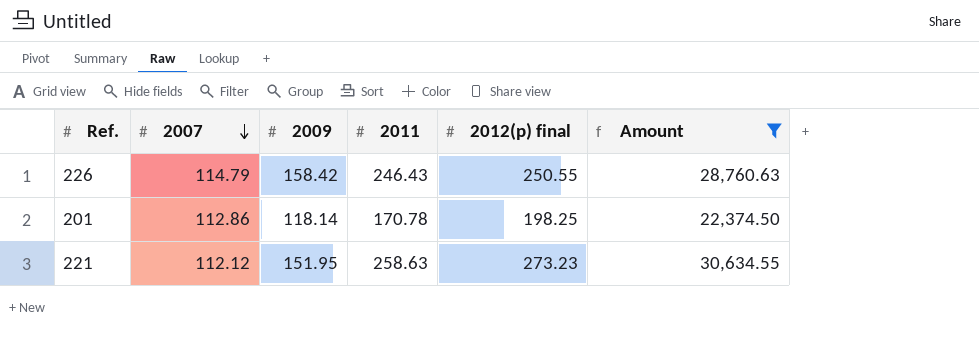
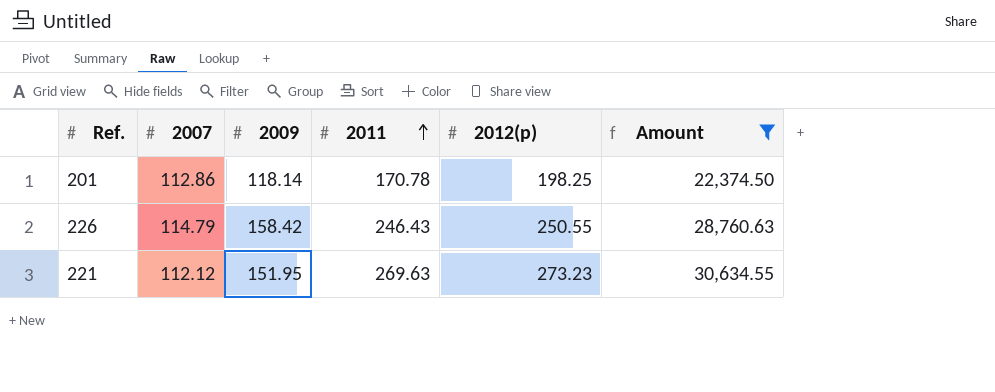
row order: 2007 descending -> 2011 ascending
column name: 2012(p) final -> 2012(p)
221 | 2011: 258.63 -> 269.63

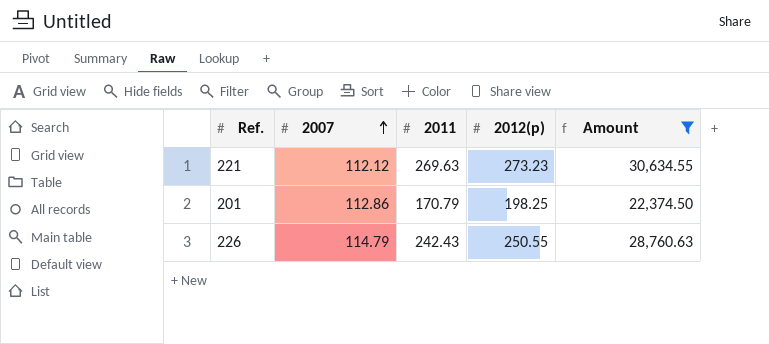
row order: 2011 ascending -> 2007 ascending
column 2009 | position: 3 -> none
201 | 2011: 170.78 -> 170.79
226 | 2011: 246.43 -> 242.43

